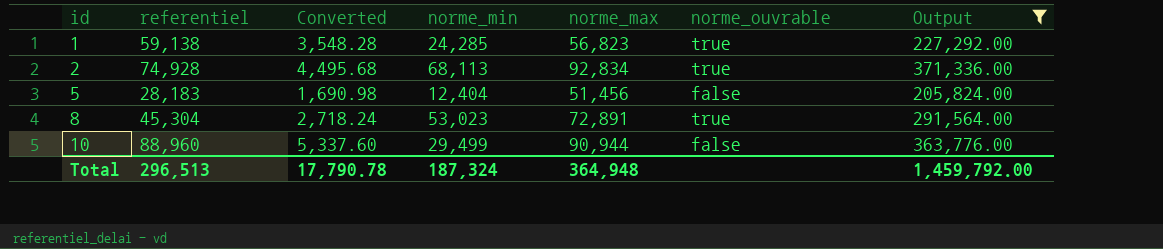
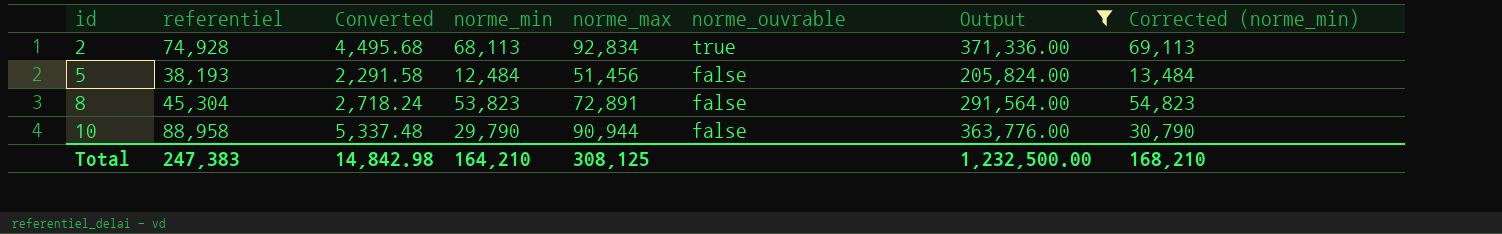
column Corrected (norme_min) | formula: none -> [norme_min] + 1000
row 1: 59,138 | 3,548.28 | 24,285 | 56,823 | true | 227,292.00 -> none
5 | referentiel: 28,183 -> 38,193
5 | Converted: 1,690.98 -> 2,291.58
5 | norme_min: 12,404 -> 12,484
8 | norme_min: 53,023 -> 53,823
8 | norme_ouvrable: true -> false
10 | referentiel: 88,960 -> 88,958
10 | Converted: 5,337.60 -> 5,337.48
10 | norme_min: 29,499 -> 29,790
Total | referentiel: 296,513 -> 247,383
Total | Converted: 17,790.78 -> 14,842.98
Total | norme_min: 187,324 -> 164,210
Total | norme_max: 364,948 -> 308,125
Total | Output: 1,459,792.00 -> 1,232,500.00

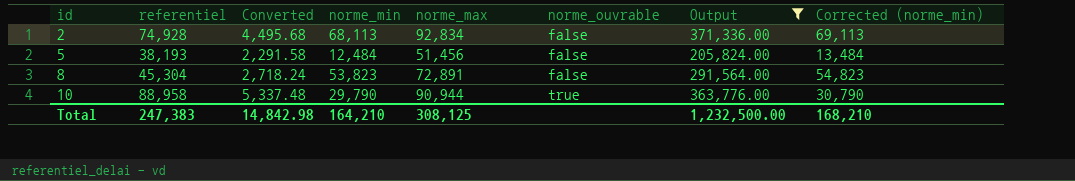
2 | norme_ouvrable: true -> false
10 | norme_ouvrable: false -> true

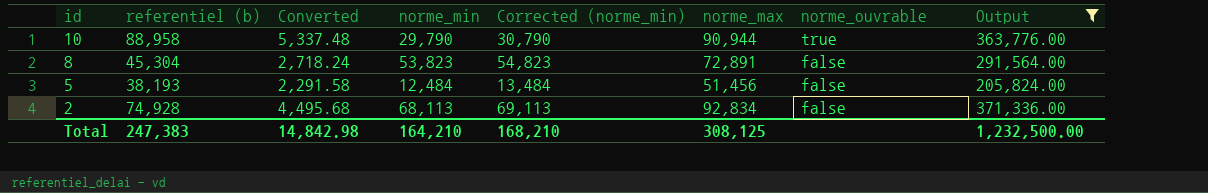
row order: id ascending -> id descending
column name: referentiel -> referentiel (b)
column Corrected (norme_min) | position: 8 -> 5

